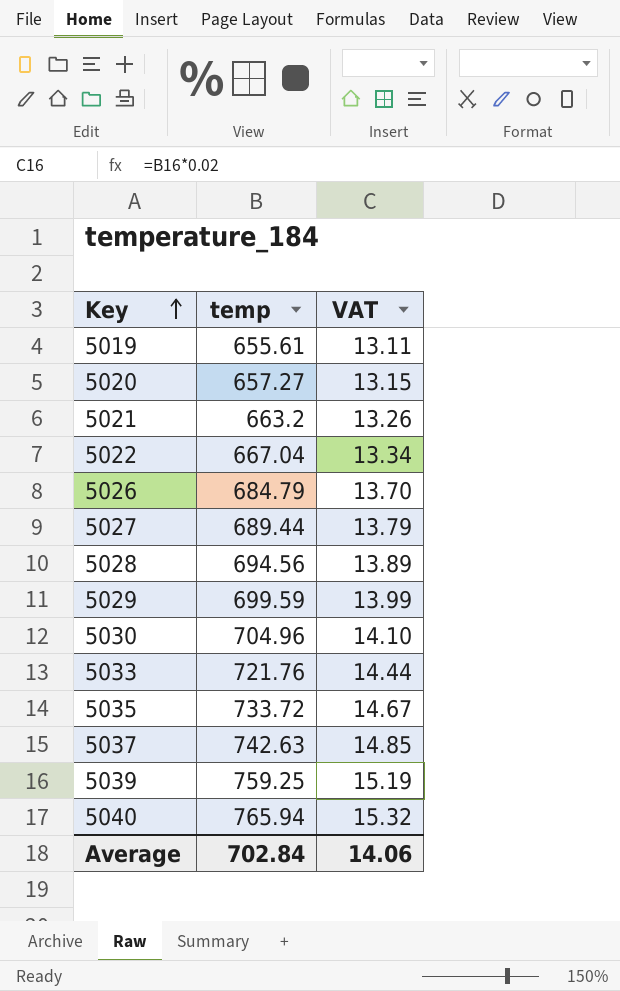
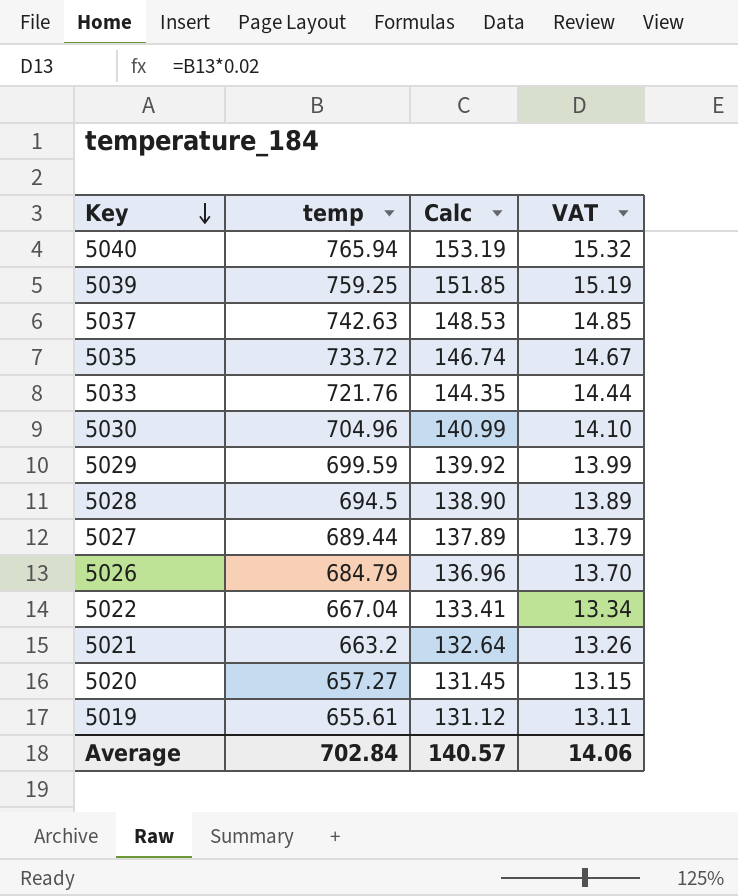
row order: Key ascending -> Key descending
column Calc | formula: none -> [temp] * 0.2
5028 | temp: 694.56 -> 694.5

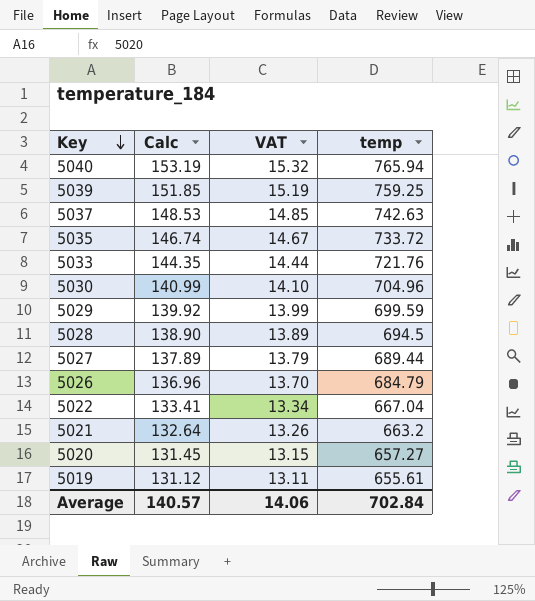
column temp | position: 2 -> 4

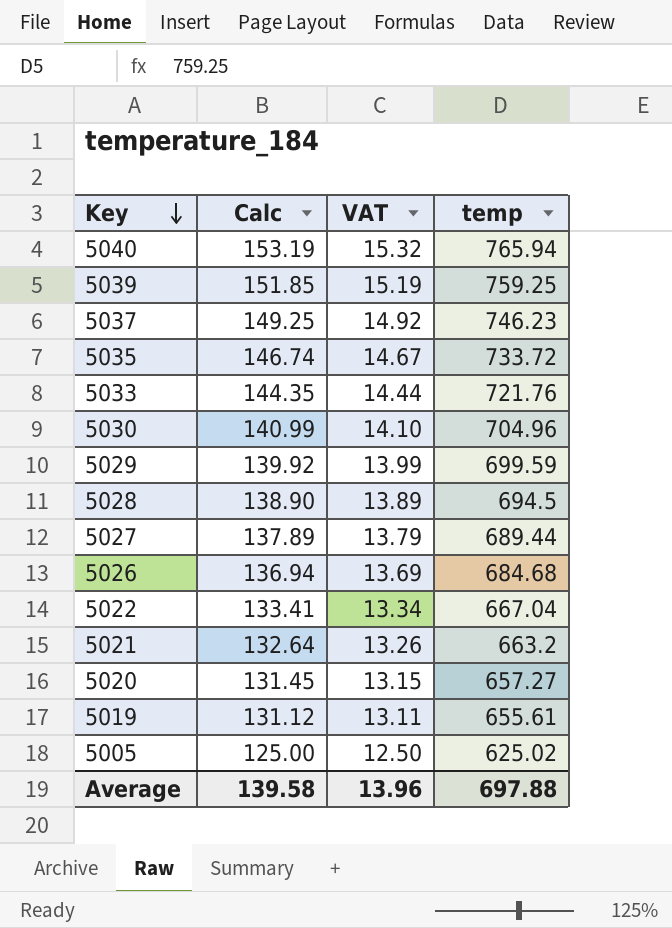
5037 | Calc: 148.53 -> 149.25
5037 | VAT: 14.85 -> 14.92
5037 | temp: 742.63 -> 746.23
5026 | Calc: 136.96 -> 136.94
5026 | VAT: 13.70 -> 13.69
5026 | temp: 684.79 -> 684.68
row 5005: none -> 125.00 | 12.50 | 625.02
Average | Calc: 140.57 -> 139.58
Average | VAT: 14.06 -> 13.96
Average | temp: 702.84 -> 697.88

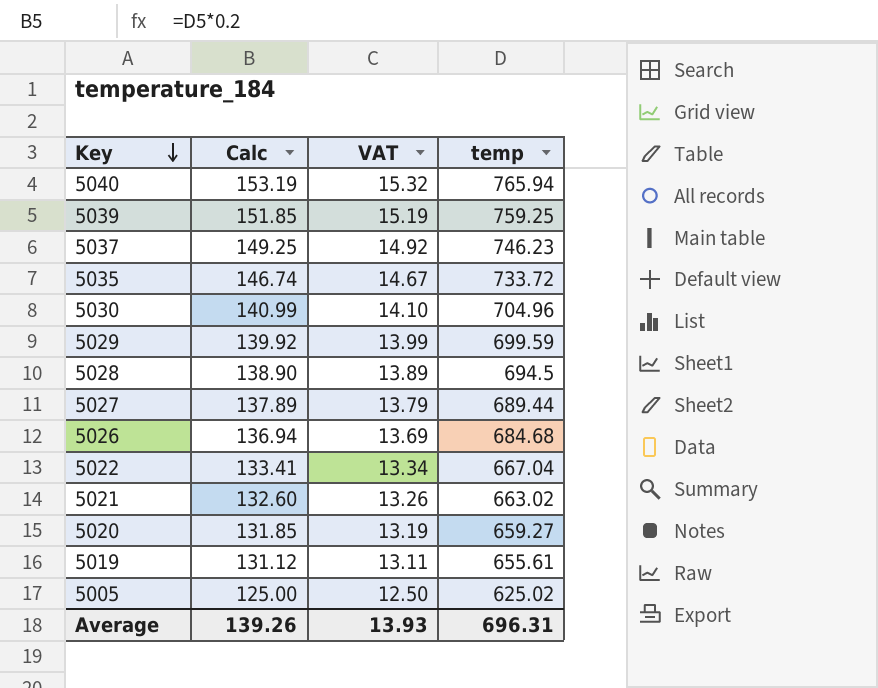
row 5033: 144.35 | 14.44 | 721.76 -> none
5021 | Calc: 132.64 -> 132.60
5021 | temp: 663.2 -> 663.02
5020 | Calc: 131.45 -> 131.85
5020 | VAT: 13.15 -> 13.19
5020 | temp: 657.27 -> 659.27
Average | Calc: 139.58 -> 139.26
Average | VAT: 13.96 -> 13.93
Average | temp: 697.88 -> 696.31

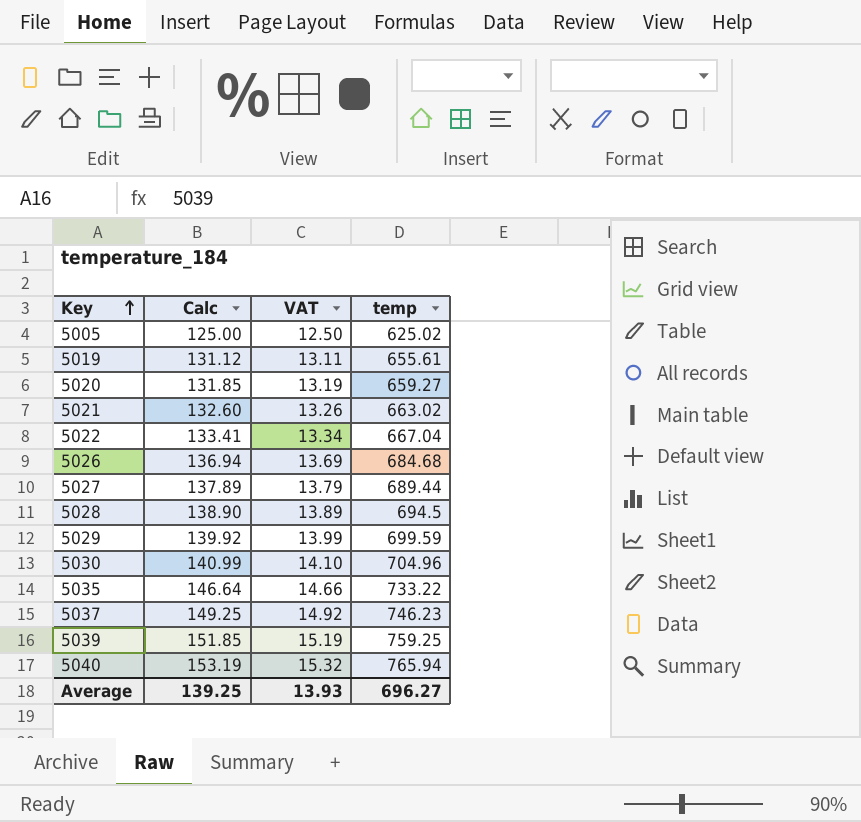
row order: Key descending -> Key ascending
5035 | Calc: 146.74 -> 146.64
5035 | VAT: 14.67 -> 14.66
5035 | temp: 733.72 -> 733.22
Average | Calc: 139.26 -> 139.25
Average | temp: 696.31 -> 696.27

